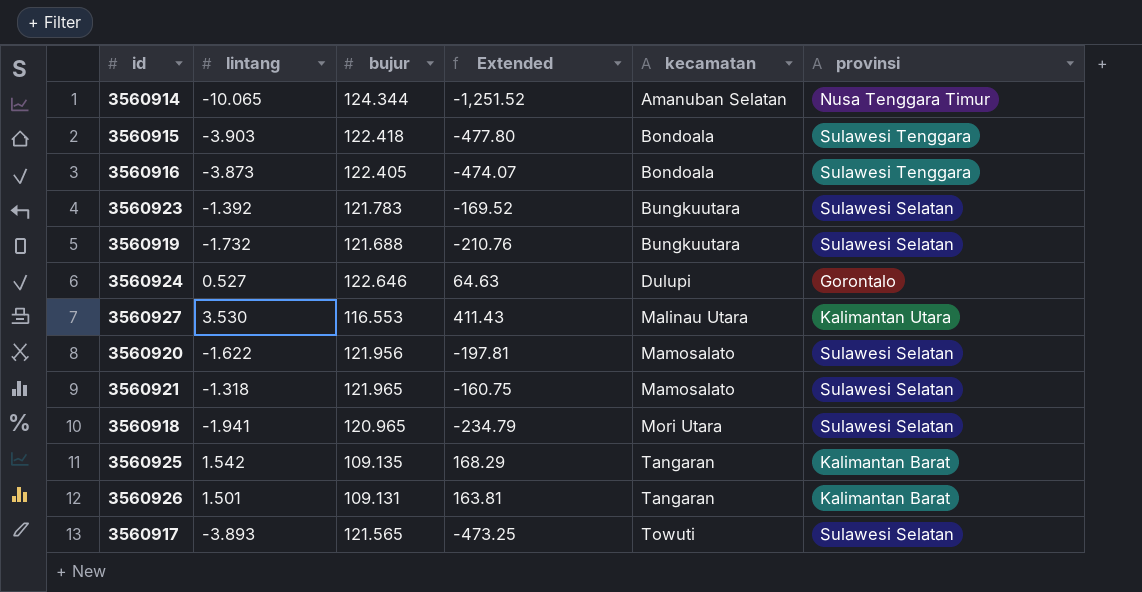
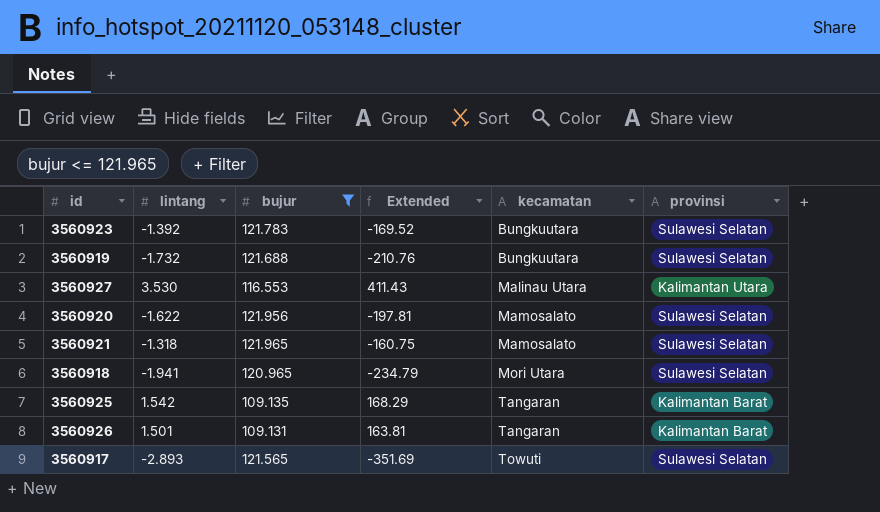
filter: none -> bujur <= 121.965
3560917 | lintang: -3.893 -> -2.893
3560917 | Extended: -473.25 -> -351.69

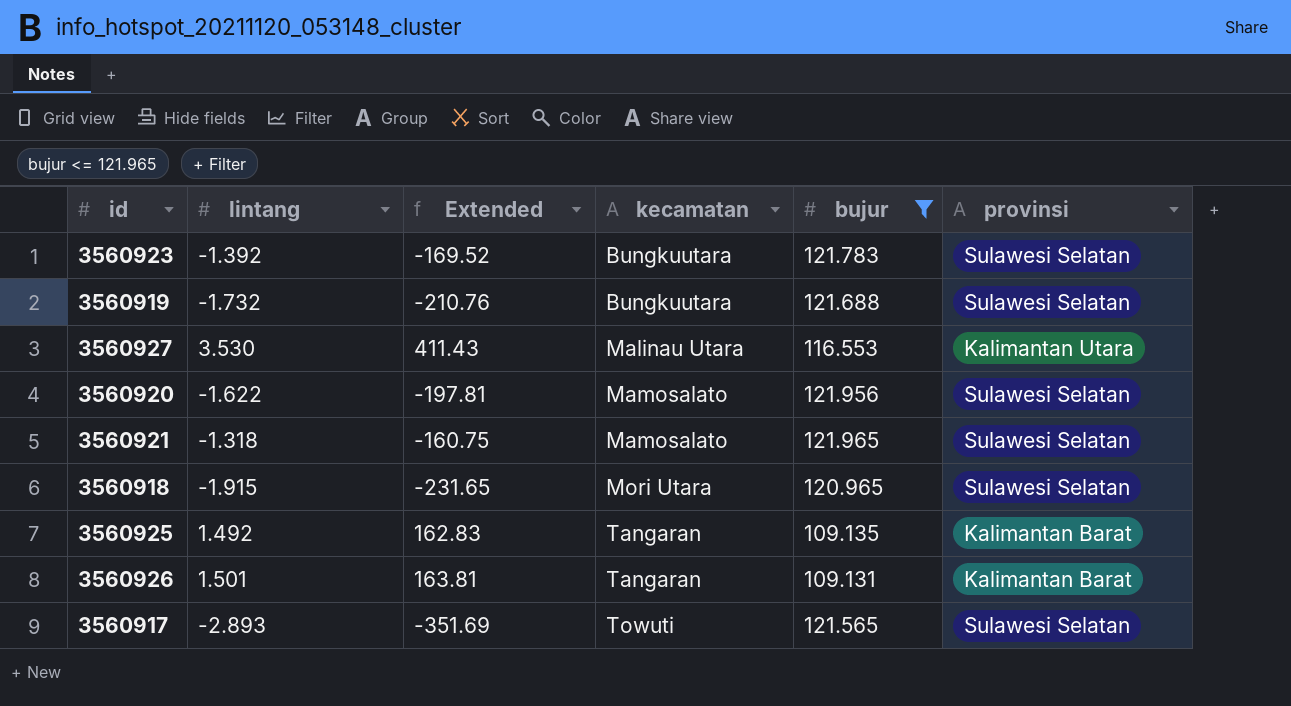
column bujur | position: 3 -> 5
3560918 | lintang: -1.941 -> -1.915
3560918 | Extended: -234.79 -> -231.65
3560925 | lintang: 1.542 -> 1.492
3560925 | Extended: 168.29 -> 162.83

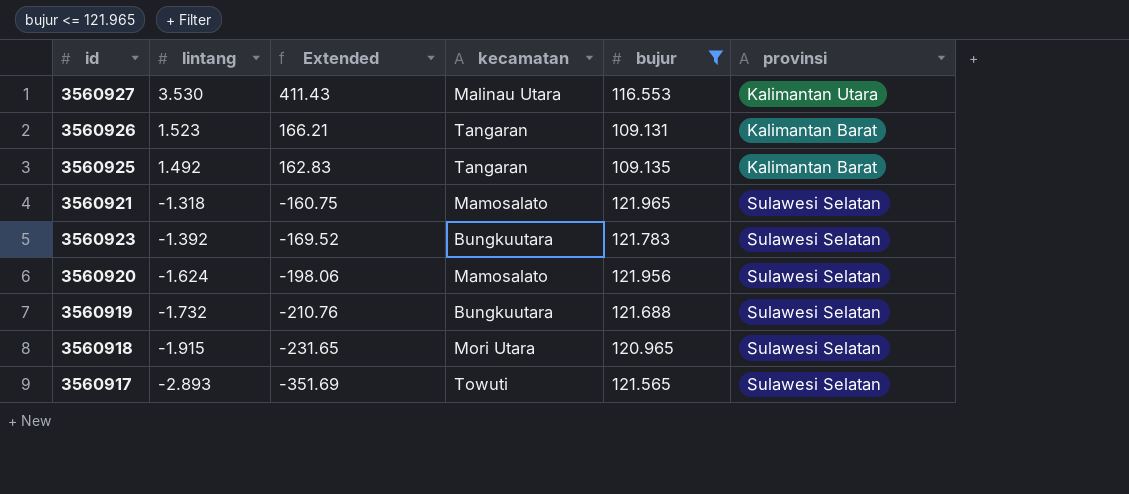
row order: kecamatan ascending -> lintang descending
3560926 | lintang: 1.501 -> 1.523
3560926 | Extended: 163.81 -> 166.21
3560920 | lintang: -1.622 -> -1.624
3560920 | Extended: -197.81 -> -198.06

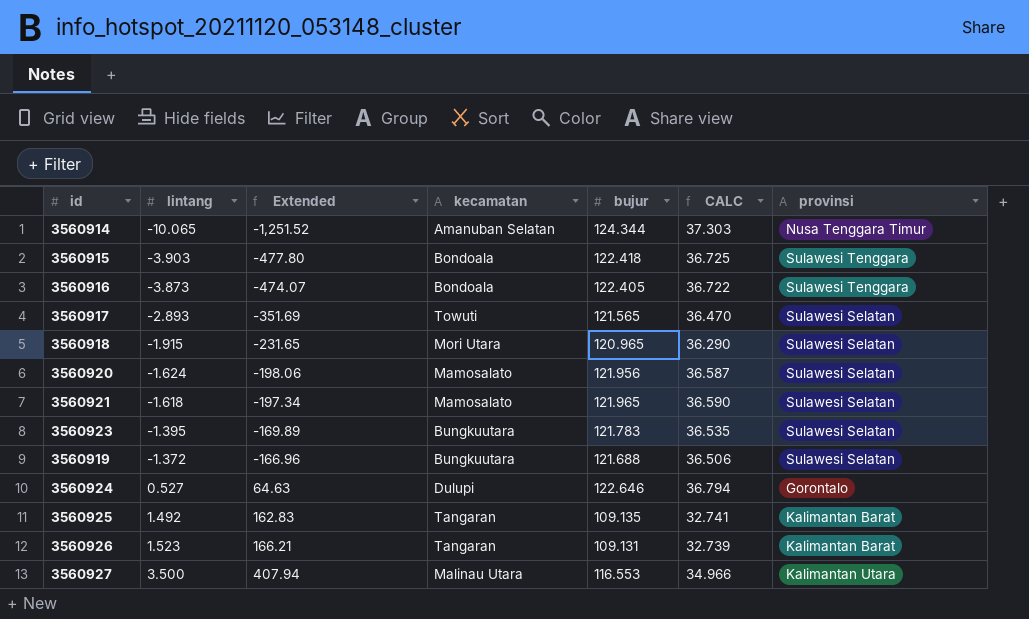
filter: bujur <= 121.965 -> none
row order: lintang descending -> lintang ascending
column CALC | formula: none -> [bujur] * 0.3
3560921 | lintang: -1.318 -> -1.618
3560921 | Extended: -160.75 -> -197.34
3560923 | lintang: -1.392 -> -1.395
3560923 | Extended: -169.52 -> -169.89
3560919 | lintang: -1.732 -> -1.372
3560919 | Extended: -210.76 -> -166.96
3560927 | lintang: 3.530 -> 3.500
3560927 | Extended: 411.43 -> 407.94

